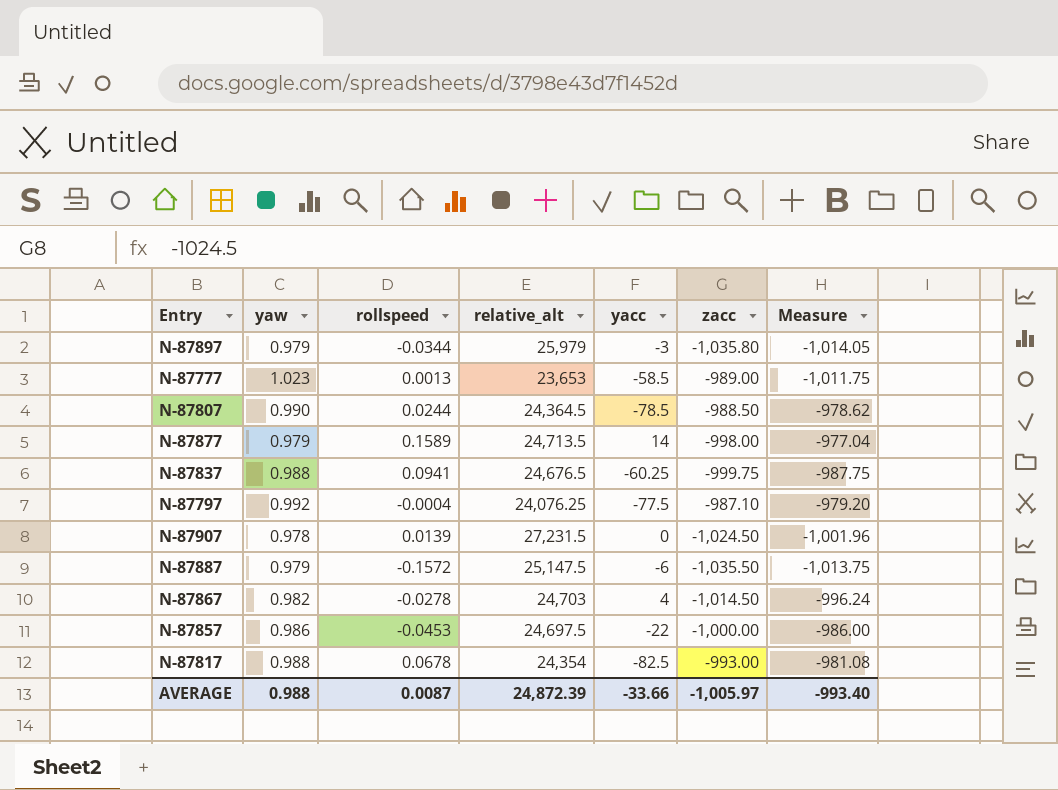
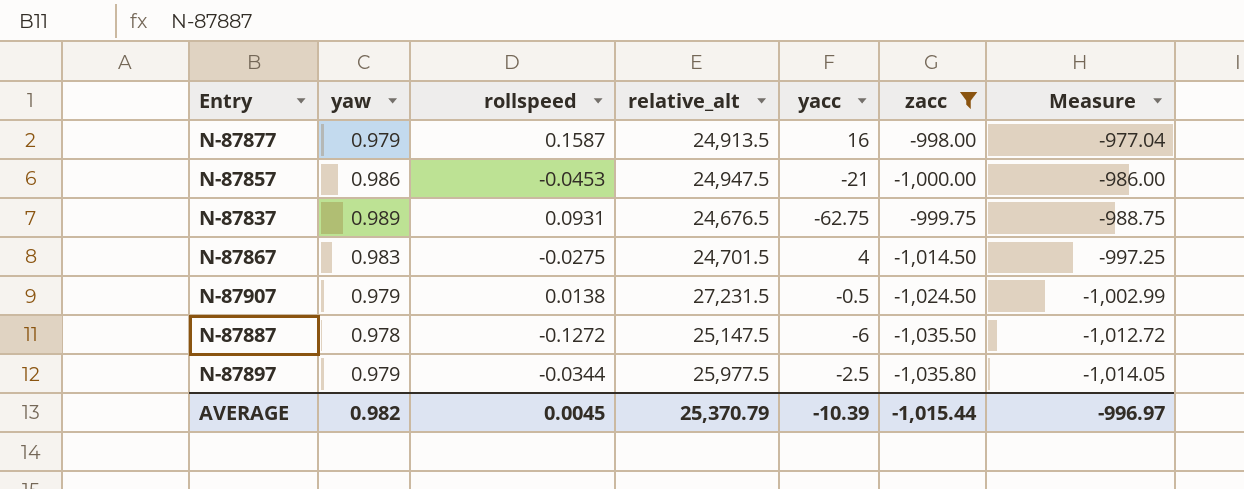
filter: none -> zacc <= -998.00
row order: none -> Measure descending
N-87877 | rollspeed: 0.1589 -> 0.1587
N-87877 | relative_alt: 24,713.5 -> 24,913.5
N-87877 | yacc: 14 -> 16
N-87857 | relative_alt: 24,697.5 -> 24,947.5
N-87857 | yacc: -22 -> -21
N-87837 | yaw: 0.988 -> 0.989
N-87837 | rollspeed: 0.0941 -> 0.0931
N-87837 | yacc: -60.25 -> -62.75
N-87837 | Measure: -987.75 -> -988.75
N-87867 | yaw: 0.982 -> 0.983
N-87867 | rollspeed: -0.0278 -> -0.0275
N-87867 | relative_alt: 24,703 -> 24,701.5
N-87867 | Measure: -996.24 -> -997.25
N-87907 | yaw: 0.978 -> 0.979
N-87907 | rollspeed: 0.0139 -> 0.0138
N-87907 | yacc: 0 -> -0.5
N-87907 | Measure: -1,001.96 -> -1,002.99
N-87887 | yaw: 0.979 -> 0.978
N-87887 | rollspeed: -0.1572 -> -0.1272
N-87887 | Measure: -1,013.75 -> -1,012.72
N-87897 | relative_alt: 25,979 -> 25,977.5
N-87897 | yacc: -3 -> -2.5
AVERAGE | yaw: 0.988 -> 0.982
AVERAGE | rollspeed: 0.0087 -> 0.0045
AVERAGE | relative_alt: 24,872.39 -> 25,370.79
AVERAGE | yacc: -33.66 -> -10.39
AVERAGE | zacc: -1,005.97 -> -1,015.44
AVERAGE | Measure: -993.40 -> -996.97

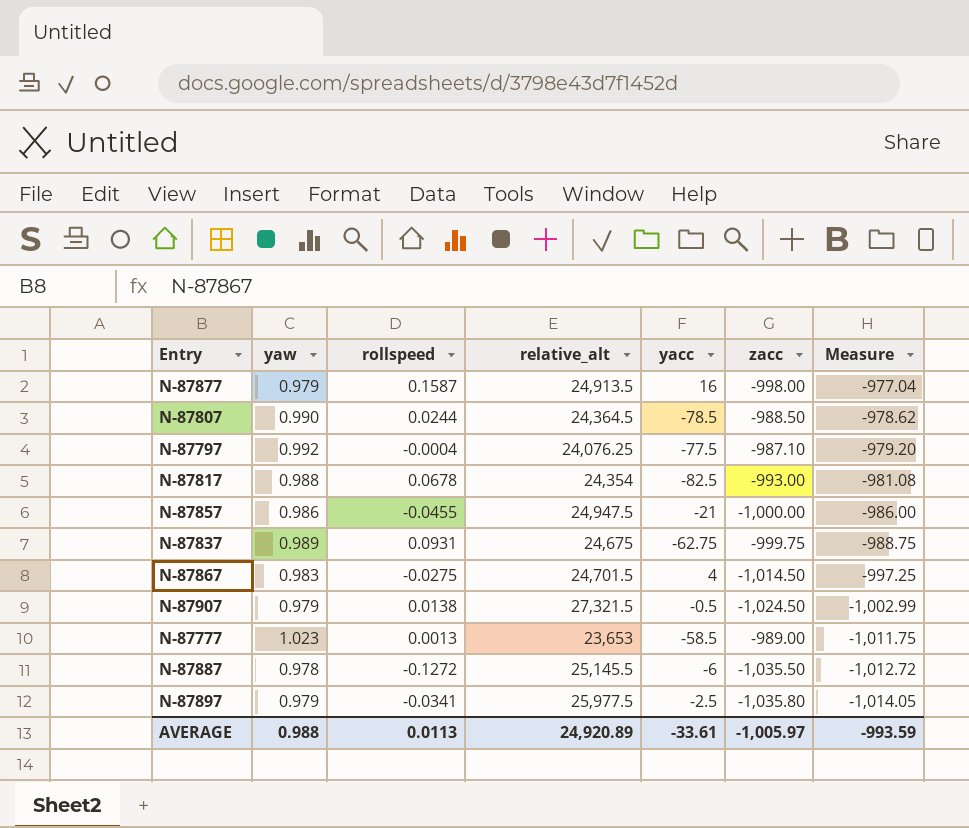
filter: zacc <= -998.00 -> none
N-87857 | rollspeed: -0.0453 -> -0.0455
N-87837 | relative_alt: 24,676.5 -> 24,675
N-87907 | relative_alt: 27,231.5 -> 27,321.5
N-87887 | relative_alt: 25,147.5 -> 25,145.5
N-87897 | rollspeed: -0.0344 -> -0.0341
AVERAGE | yaw: 0.982 -> 0.988
AVERAGE | rollspeed: 0.0045 -> 0.0113
AVERAGE | relative_alt: 25,370.79 -> 24,920.89
AVERAGE | yacc: -10.39 -> -33.61
AVERAGE | zacc: -1,015.44 -> -1,005.97
AVERAGE | Measure: -996.97 -> -993.59

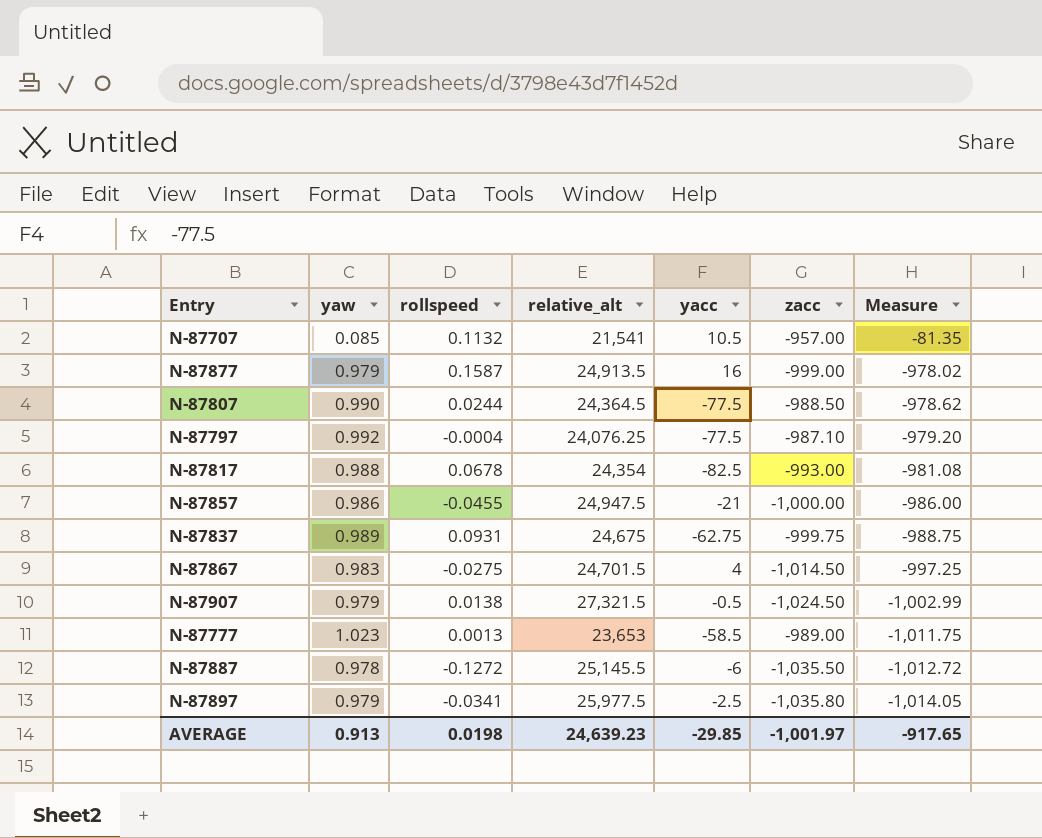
row N-87707: none -> 0.085 | 0.1132 | 21,541 | 10.5 | -957.00 | -81.35
N-87877 | zacc: -998.00 -> -999.00
N-87877 | Measure: -977.04 -> -978.02
N-87807 | yacc: -78.5 -> -77.5
AVERAGE | yaw: 0.988 -> 0.913
AVERAGE | rollspeed: 0.0113 -> 0.0198
AVERAGE | relative_alt: 24,920.89 -> 24,639.23
AVERAGE | yacc: -33.61 -> -29.85
AVERAGE | zacc: -1,005.97 -> -1,001.97
AVERAGE | Measure: -993.59 -> -917.65

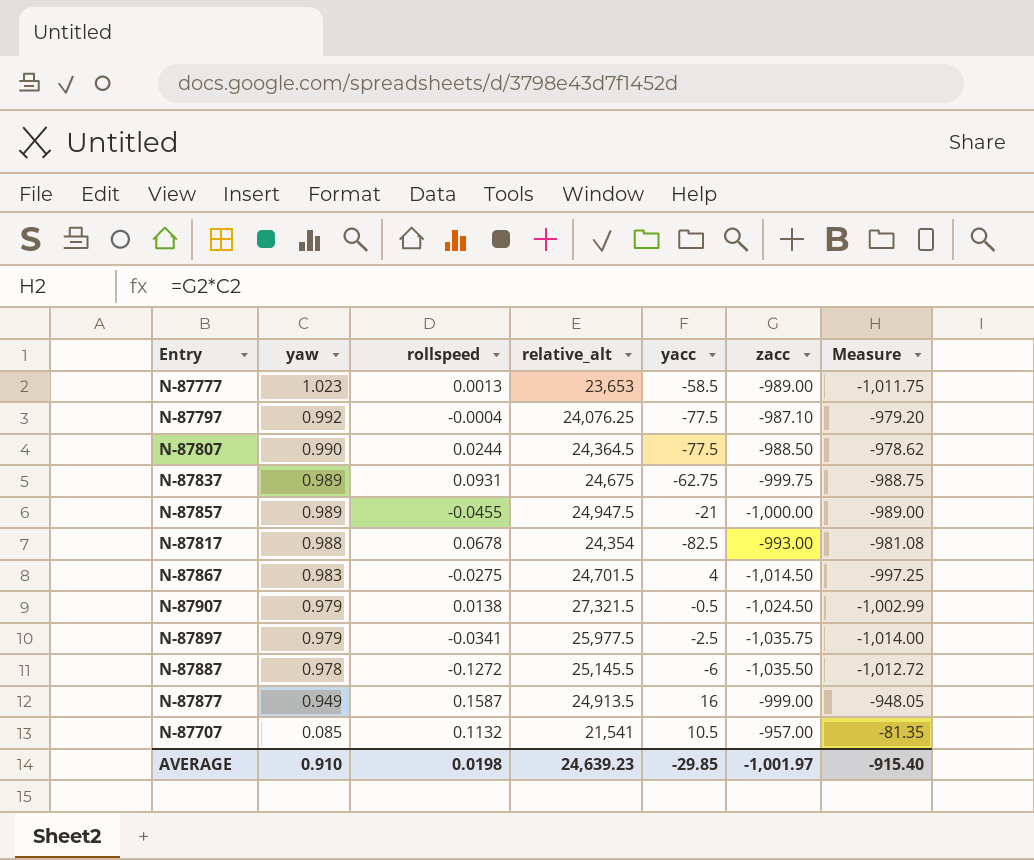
row order: Measure descending -> yaw descending
N-87857 | yaw: 0.986 -> 0.989
N-87857 | Measure: -986.00 -> -989.00
N-87897 | zacc: -1,035.80 -> -1,035.75
N-87897 | Measure: -1,014.05 -> -1,014.00
N-87877 | yaw: 0.979 -> 0.949
N-87877 | Measure: -978.02 -> -948.05
AVERAGE | yaw: 0.913 -> 0.910
AVERAGE | Measure: -917.65 -> -915.40

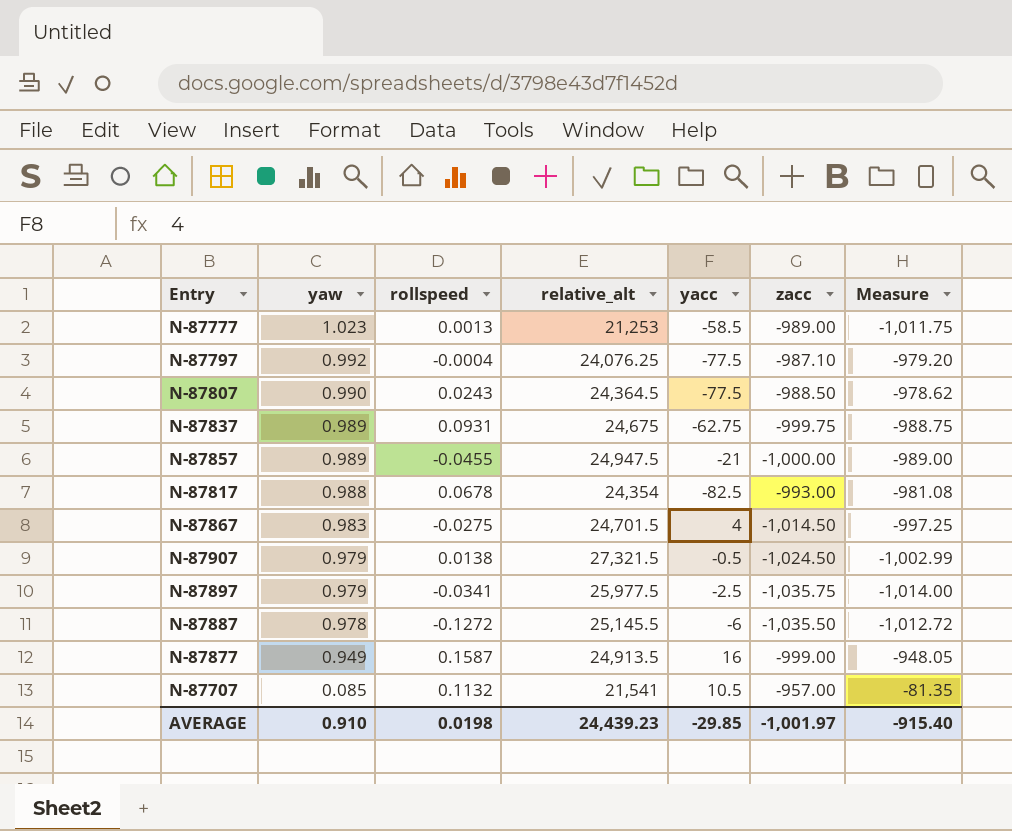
N-87777 | relative_alt: 23,653 -> 21,253
N-87807 | rollspeed: 0.0244 -> 0.0243
AVERAGE | relative_alt: 24,639.23 -> 24,439.23

